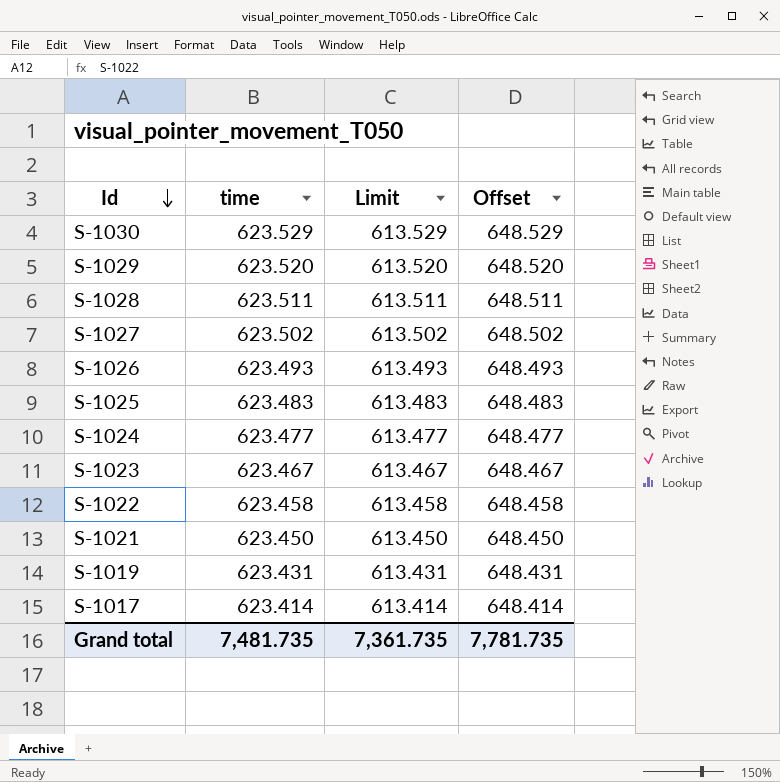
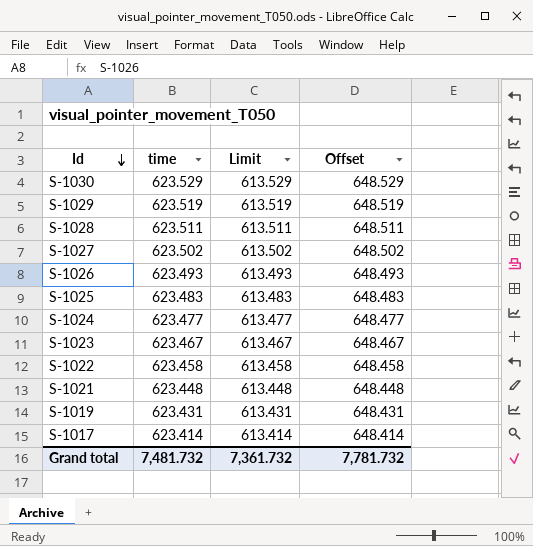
S-1029 | time: 623.520 -> 623.519
S-1029 | Limit: 613.520 -> 613.519
S-1029 | Offset: 648.520 -> 648.519
S-1021 | time: 623.450 -> 623.448
S-1021 | Limit: 613.450 -> 613.448
S-1021 | Offset: 648.450 -> 648.448
Grand total | time: 7,481.735 -> 7,481.732
Grand total | Limit: 7,361.735 -> 7,361.732
Grand total | Offset: 7,781.735 -> 7,781.732

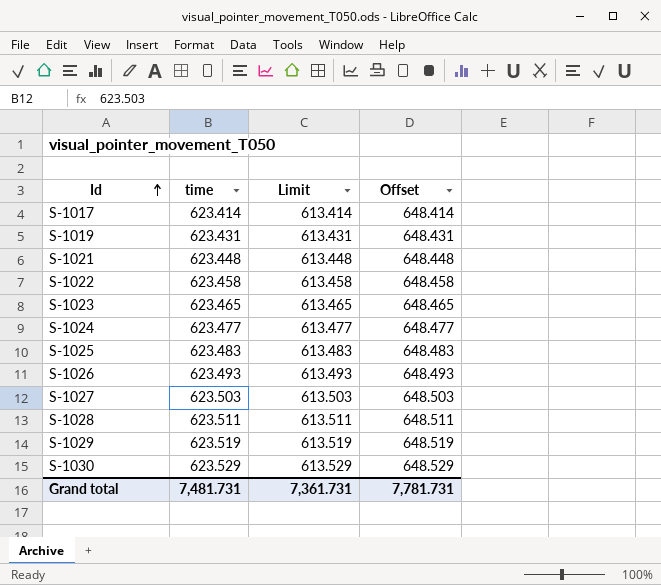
row order: Id descending -> Id ascending
S-1023 | time: 623.467 -> 623.465
S-1023 | Limit: 613.467 -> 613.465
S-1023 | Offset: 648.467 -> 648.465
S-1027 | time: 623.502 -> 623.503
S-1027 | Limit: 613.502 -> 613.503
S-1027 | Offset: 648.502 -> 648.503
Grand total | time: 7,481.732 -> 7,481.731
Grand total | Limit: 7,361.732 -> 7,361.731
Grand total | Offset: 7,781.732 -> 7,781.731

